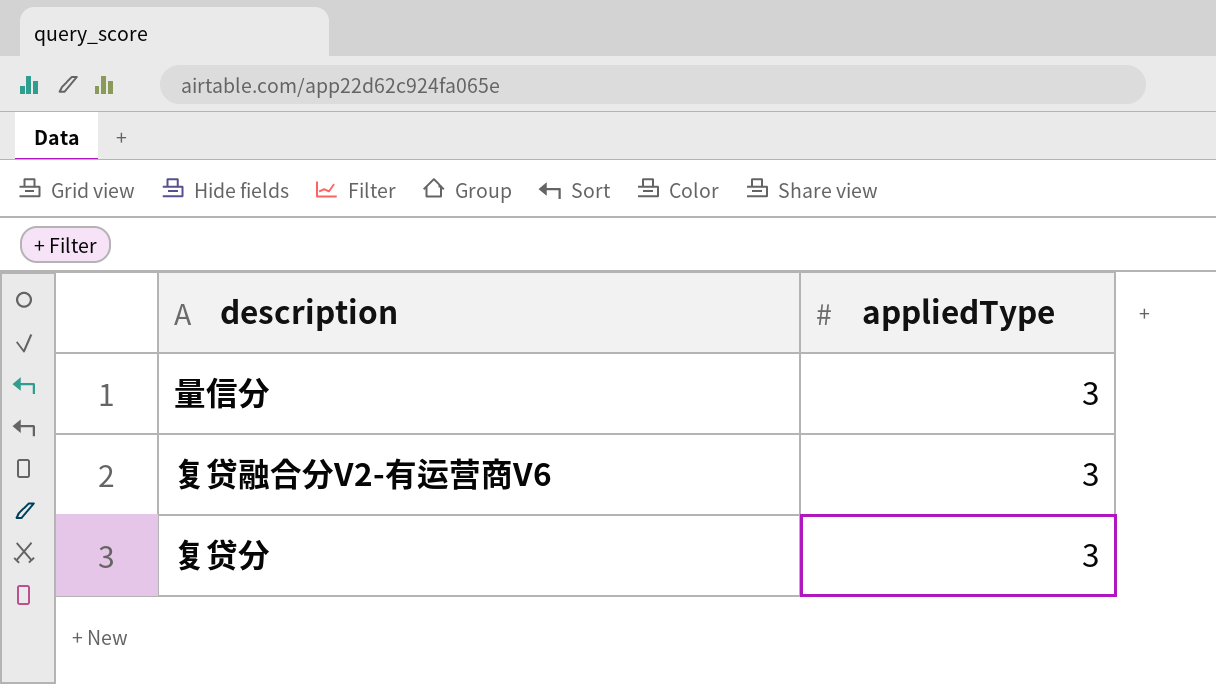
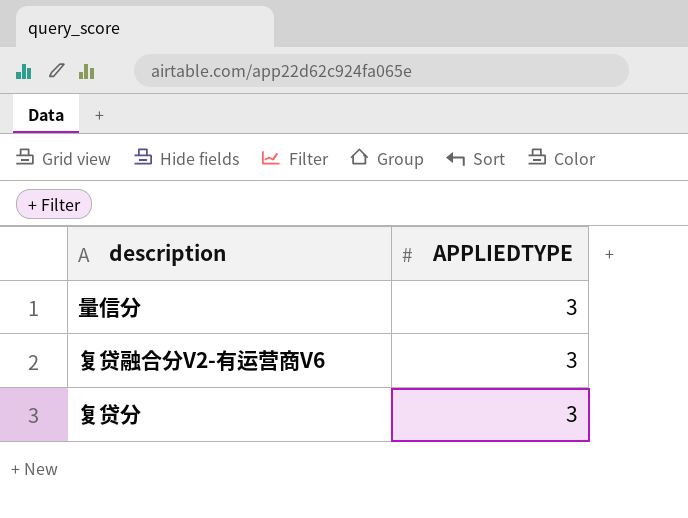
column name: appliedType -> APPLIEDTYPE

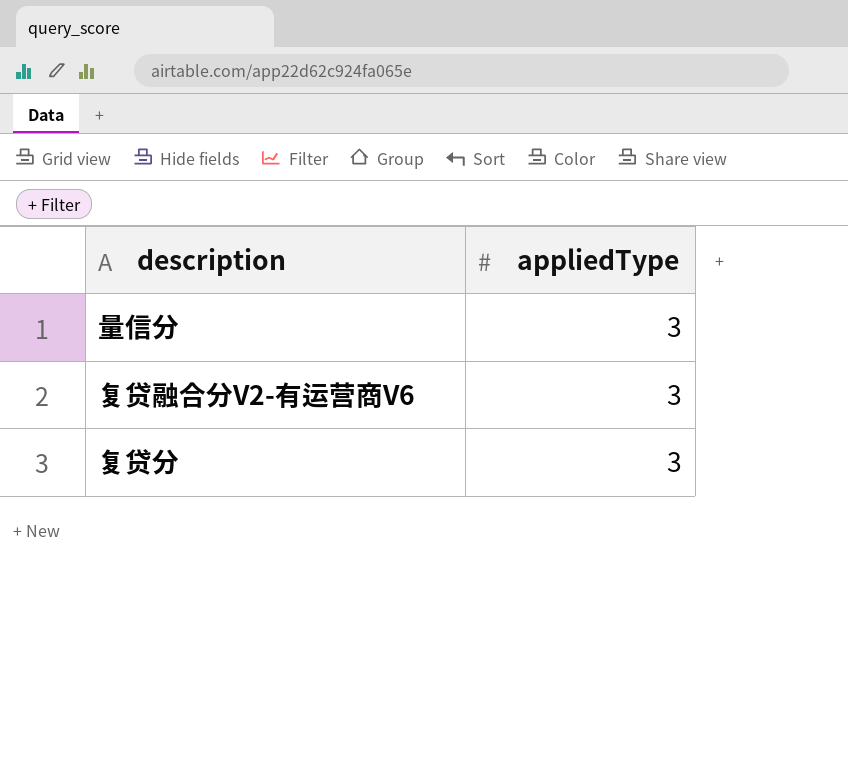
column name: APPLIEDTYPE -> appliedType

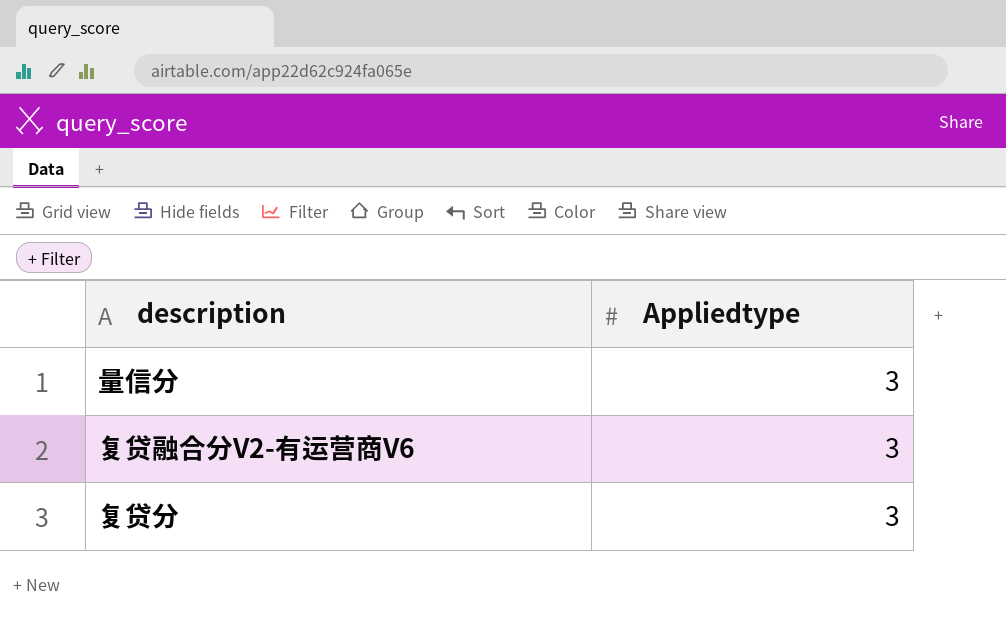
column name: appliedType -> Appliedtype

